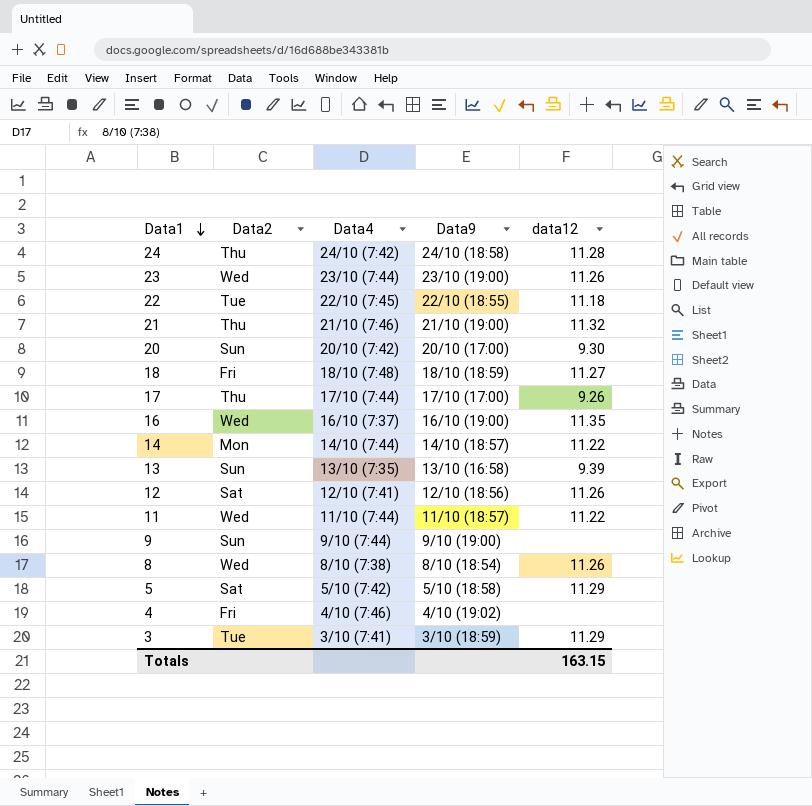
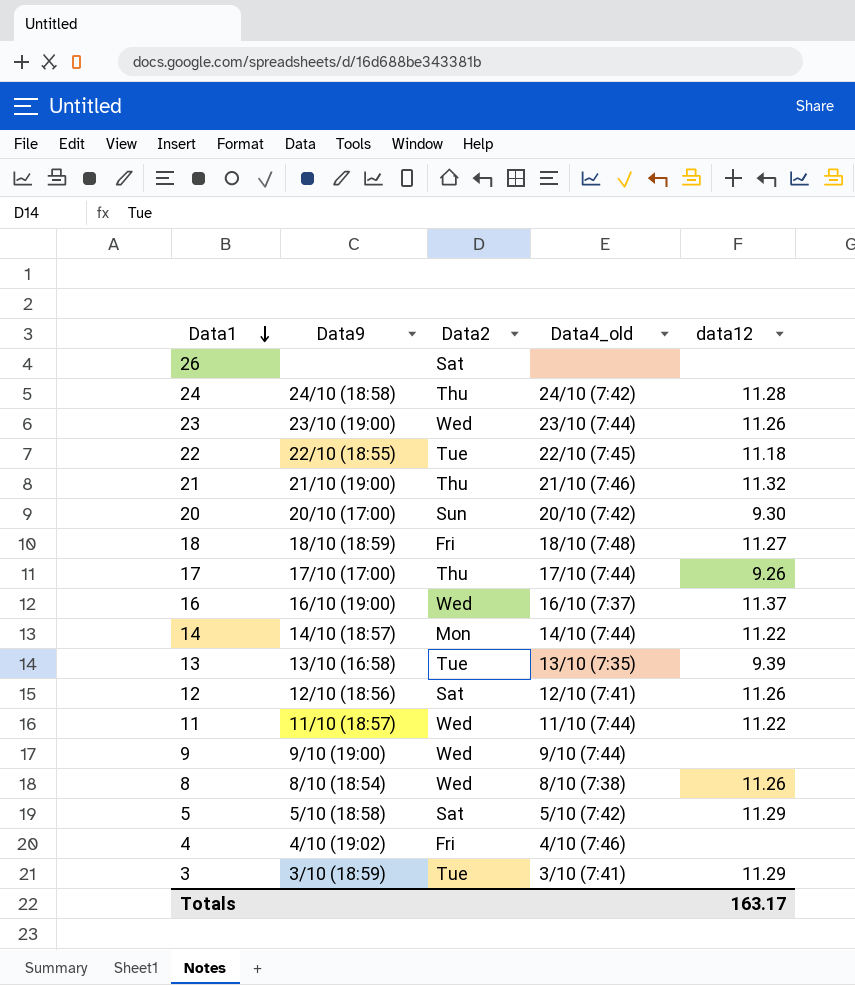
column Data9 | position: 4 -> 2
column name: Data4 -> Data4_old
row 26: none -> none | Sat | none | none
16 | data12: 11.35 -> 11.37
13 | Data2: Sun -> Tue
9 | Data2: Sun -> Wed
Totals | data12: 163.15 -> 163.17

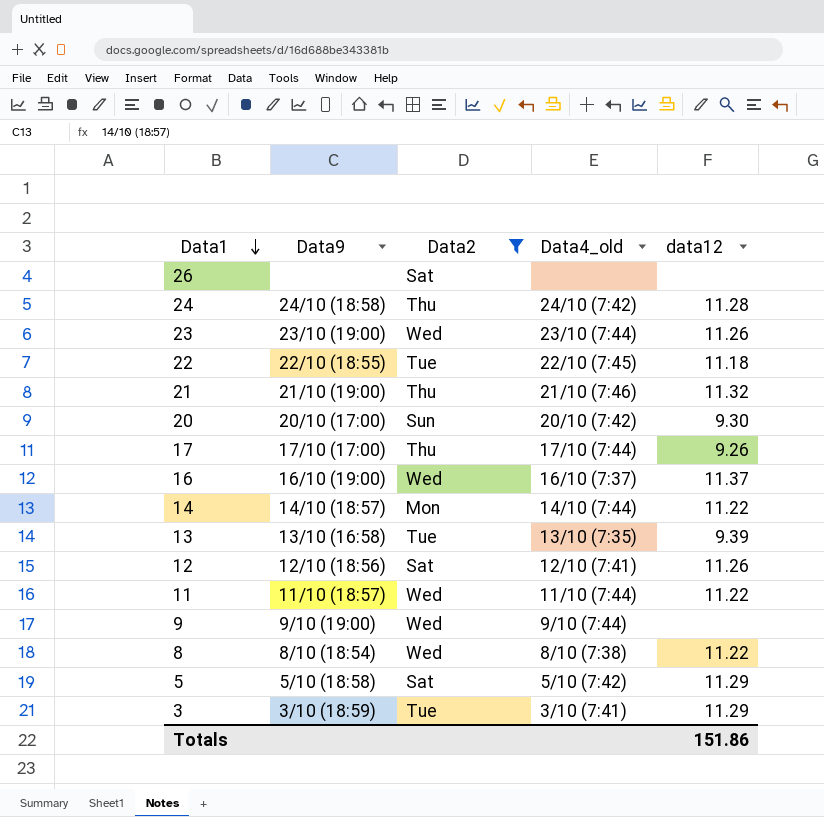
filter: none -> Data2 != Fri
8 | data12: 11.26 -> 11.22
Totals | data12: 163.17 -> 151.86

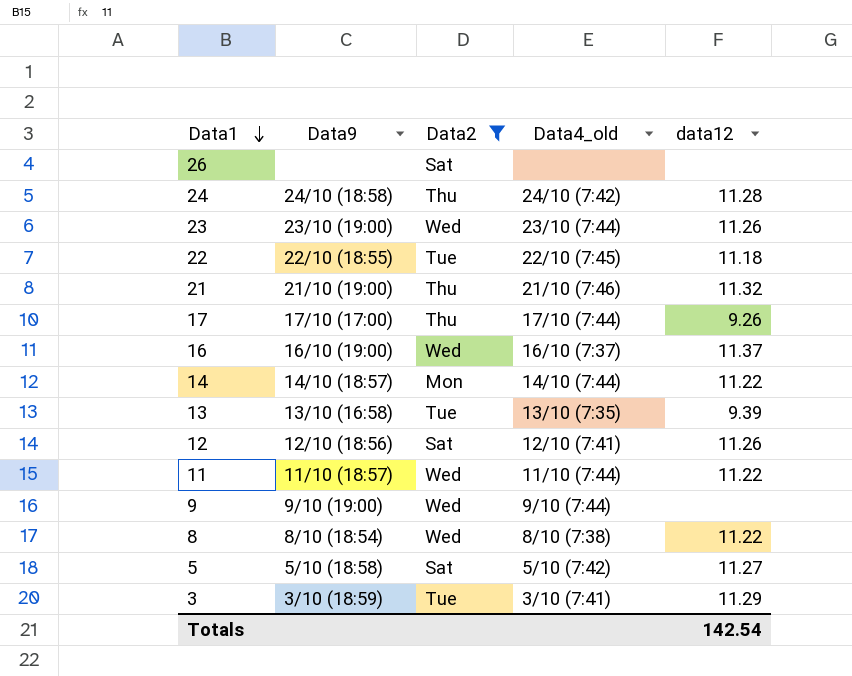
row 20: 20/10 (17:00) | Sun | 20/10 (7:42) | 9.30 -> none
5 | data12: 11.29 -> 11.27
Totals | data12: 151.86 -> 142.54

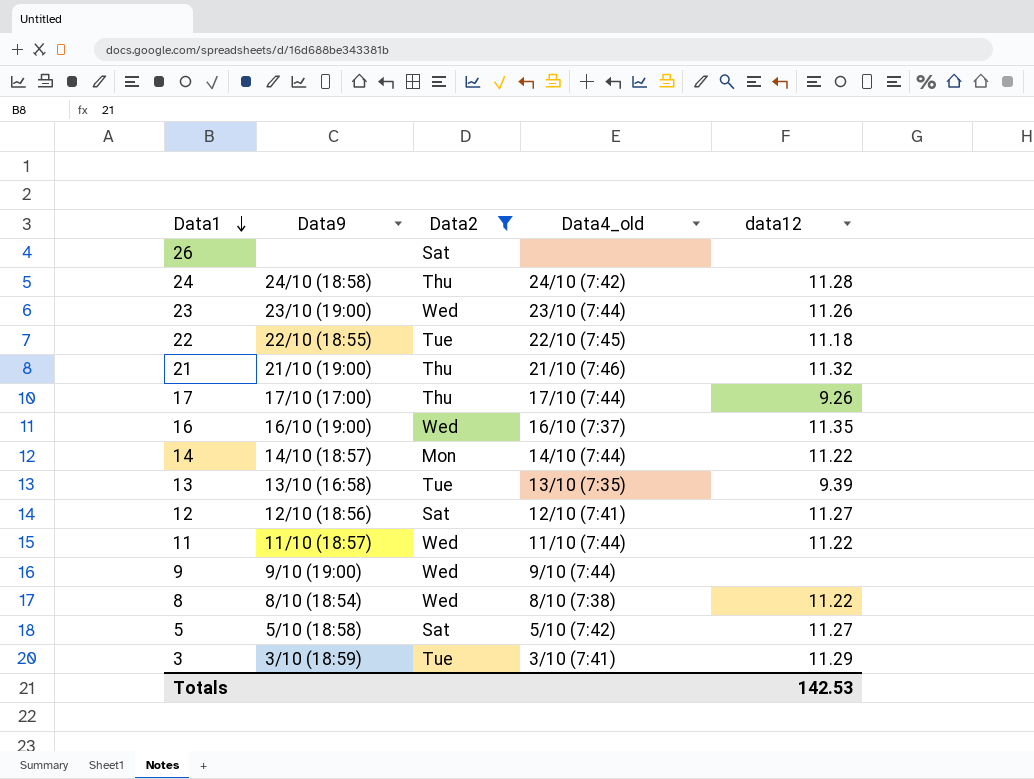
16 | data12: 11.37 -> 11.35
12 | data12: 11.26 -> 11.27
Totals | data12: 142.54 -> 142.53

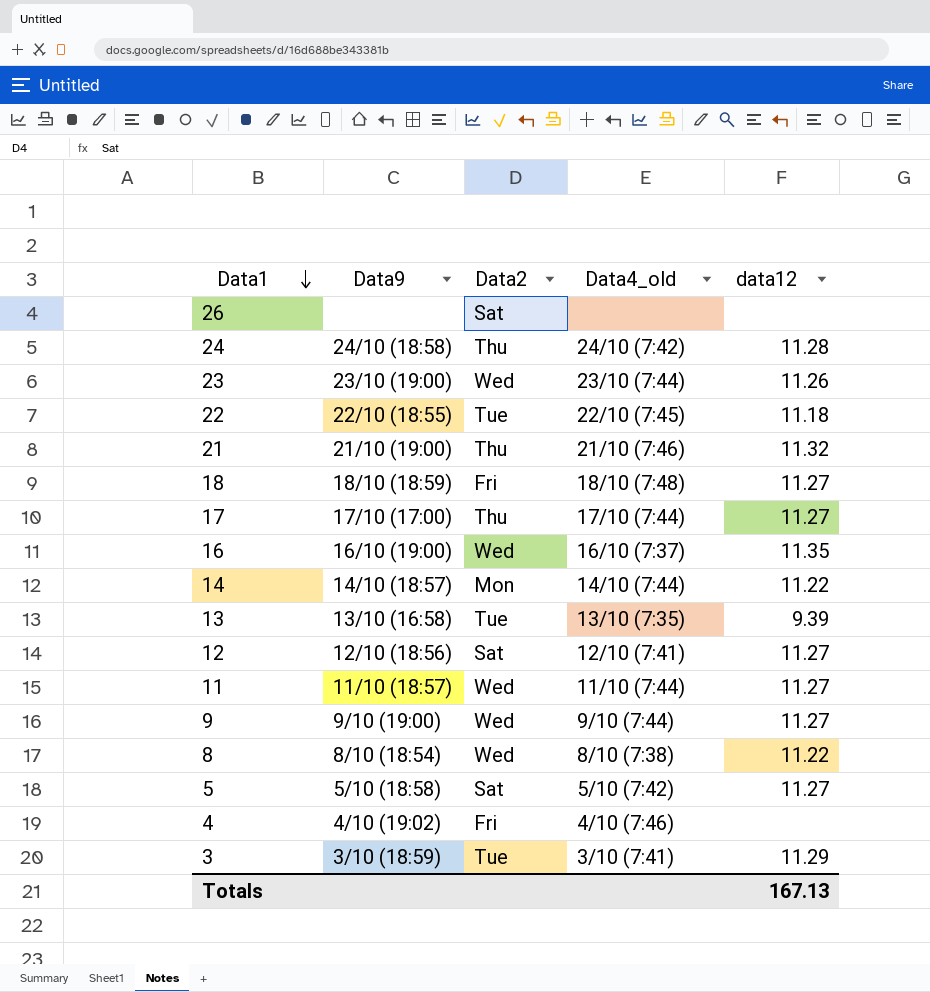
filter: Data2 != Fri -> none
17 | data12: 9.26 -> 11.27
11 | data12: 11.22 -> 11.27
9 | data12: none -> 11.27
Totals | data12: 142.53 -> 167.13

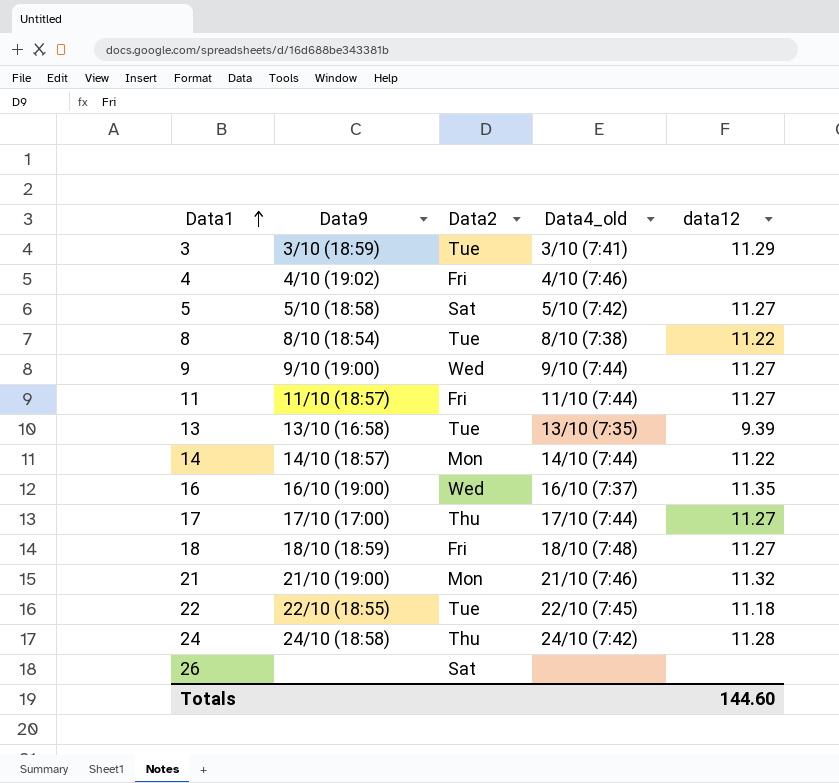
row order: Data1 descending -> Data1 ascending
row 23: 23/10 (19:00) | Wed | 23/10 (7:44) | 11.26 -> none
row 12: 12/10 (18:56) | Sat | 12/10 (7:41) | 11.27 -> none
8 | Data2: Wed -> Tue
11 | Data2: Wed -> Fri
21 | Data2: Thu -> Mon
Totals | data12: 167.13 -> 144.60

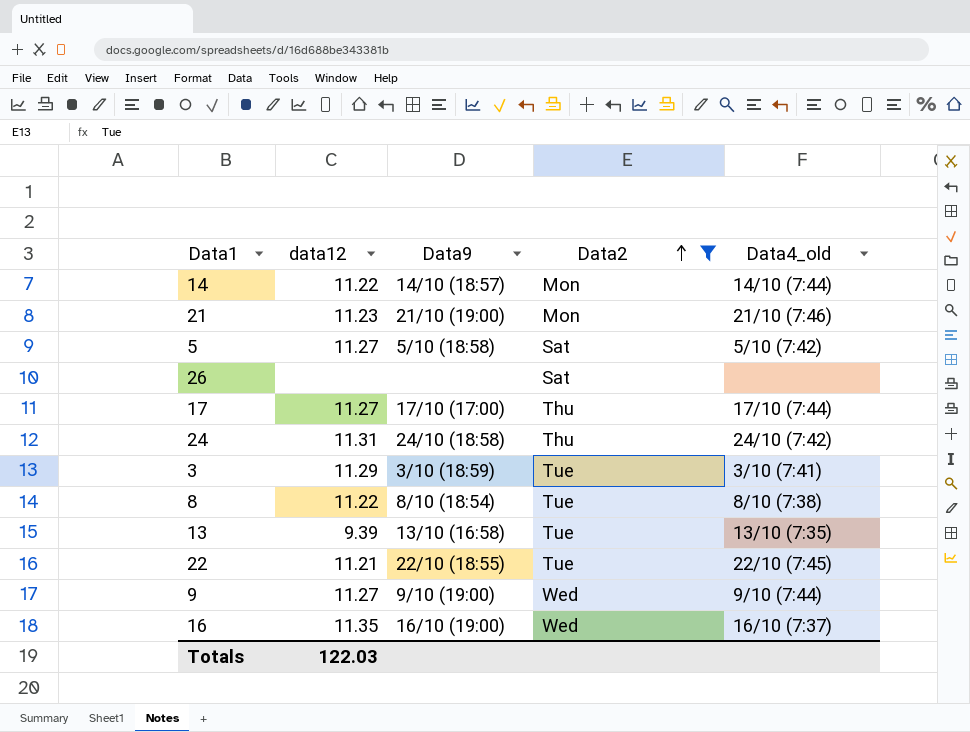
filter: none -> Data2 != Fri
row order: Data1 ascending -> Data2 ascending
column data12 | position: 5 -> 2
21 | data12: 11.32 -> 11.23
24 | data12: 11.28 -> 11.31
22 | data12: 11.18 -> 11.21
Totals | data12: 144.60 -> 122.03

